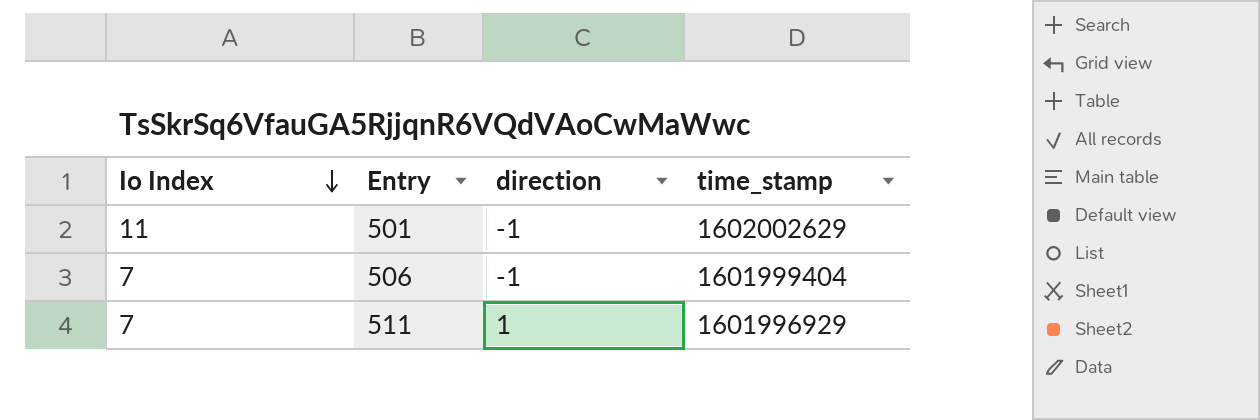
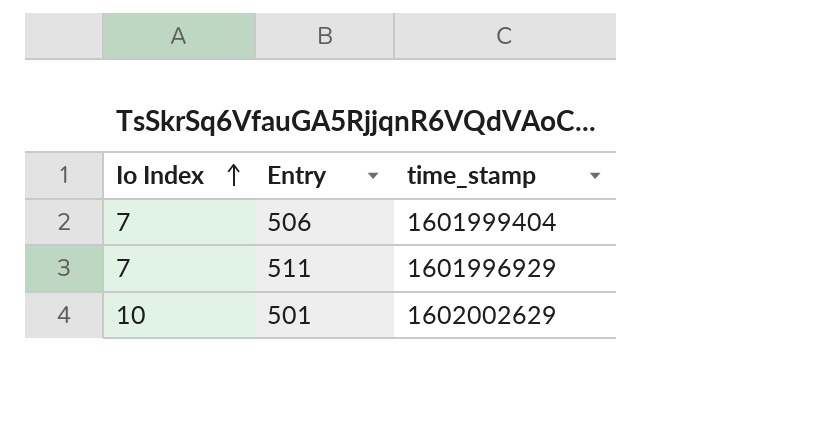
row order: Io Index descending -> Io Index ascending
column direction | position: 3 -> none
501 | Io Index: 11 -> 10

